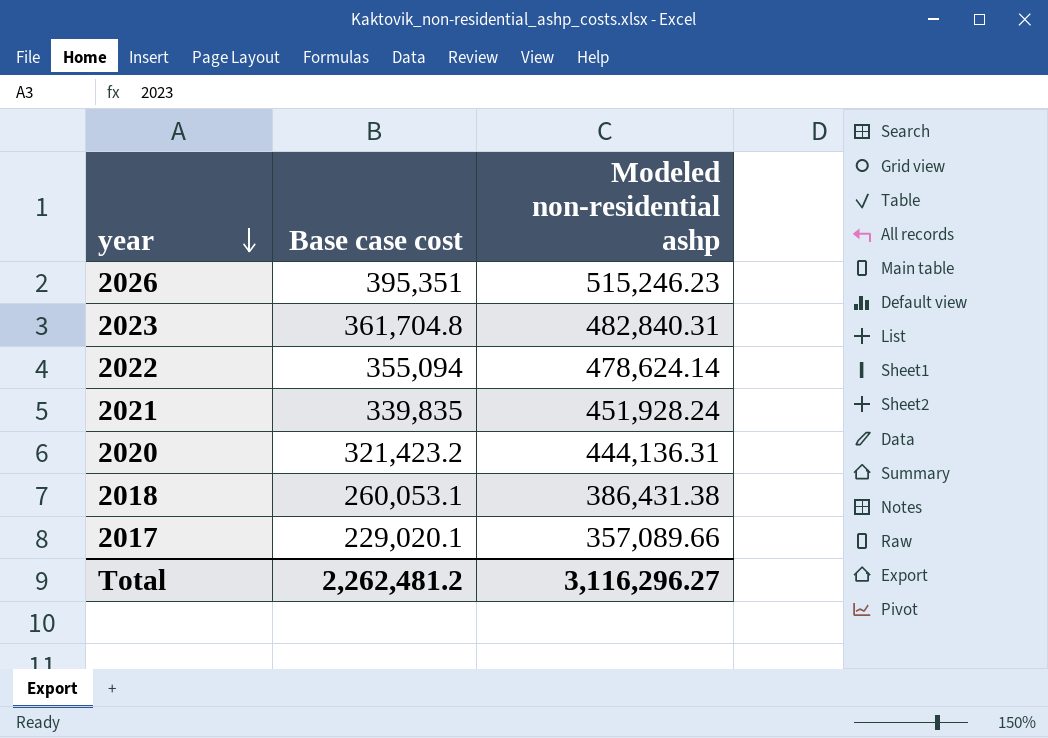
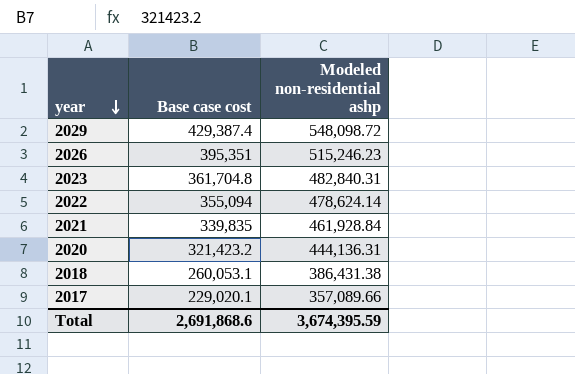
row 2029: none -> 429,387.4 | 548,098.72
2021 | Modeled non-residential ashp: 451,928.24 -> 461,928.84
Total | Base case cost: 2,262,481.2 -> 2,691,868.6
Total | Modeled non-residential ashp: 3,116,296.27 -> 3,674,395.59

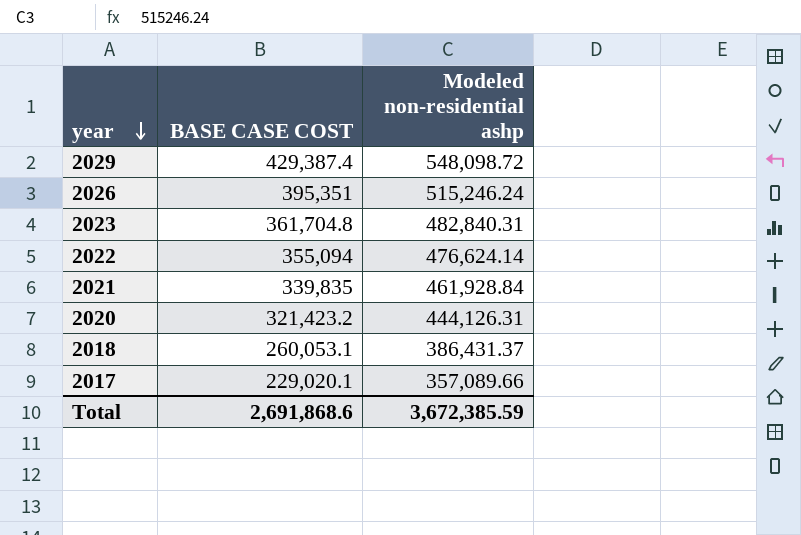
column name: Base case cost -> BASE CASE COST
2026 | Modeled non-residential ashp: 515,246.23 -> 515,246.24
2022 | Modeled non-residential ashp: 478,624.14 -> 476,624.14
2020 | Modeled non-residential ashp: 444,136.31 -> 444,126.31
2018 | Modeled non-residential ashp: 386,431.38 -> 386,431.37
Total | Modeled non-residential ashp: 3,674,395.59 -> 3,672,385.59

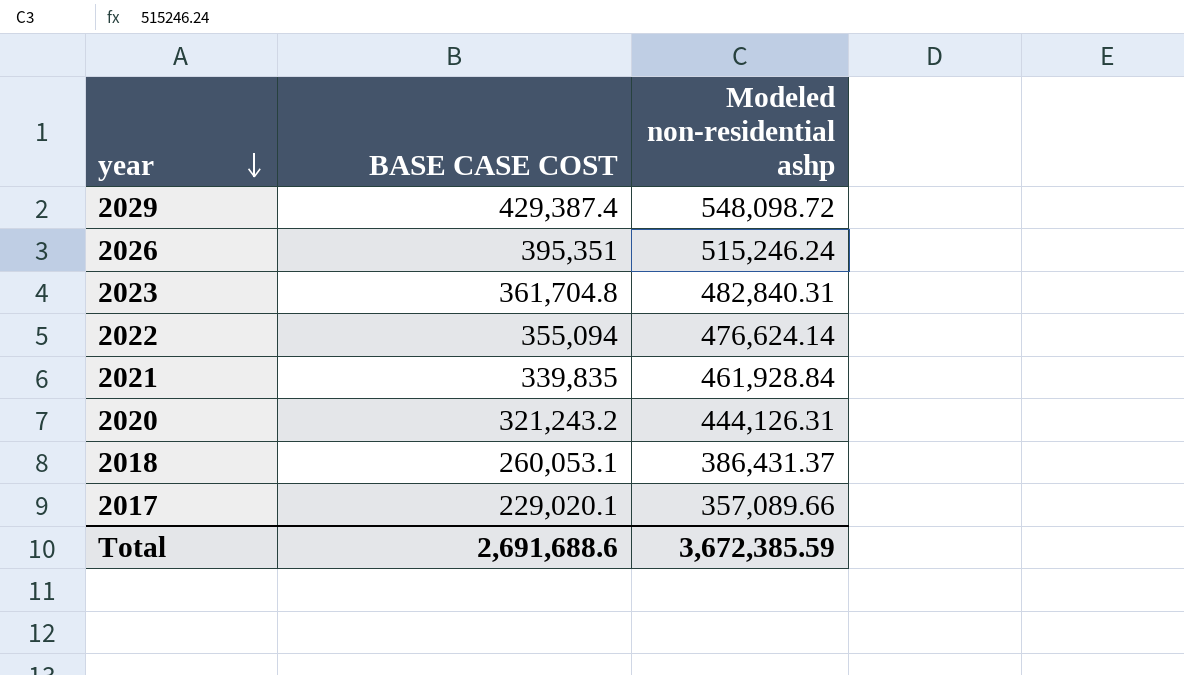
2020 | BASE CASE COST: 321,423.2 -> 321,243.2
Total | BASE CASE COST: 2,691,868.6 -> 2,691,688.6

